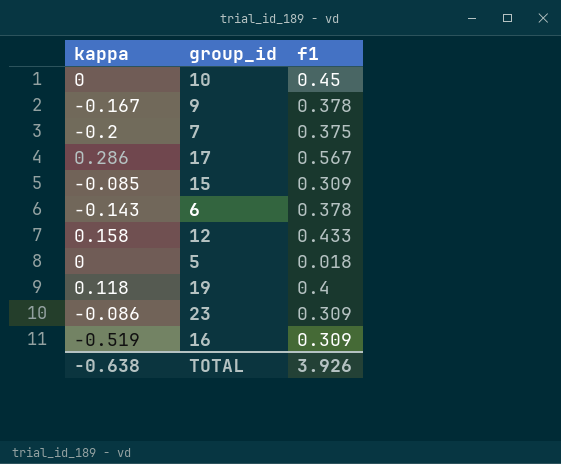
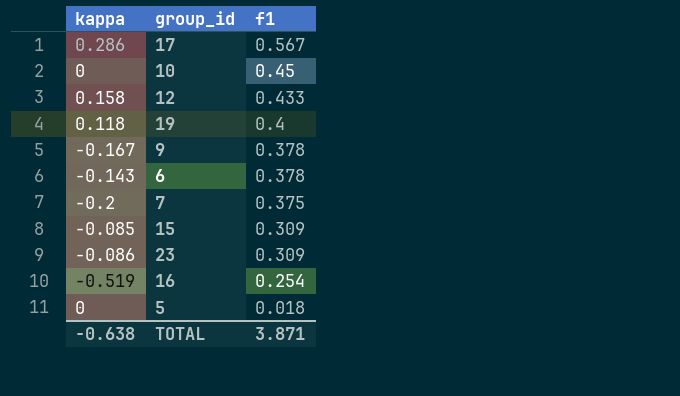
row order: none -> f1 descending
16 | f1: 0.309 -> 0.254
TOTAL | f1: 3.926 -> 3.871

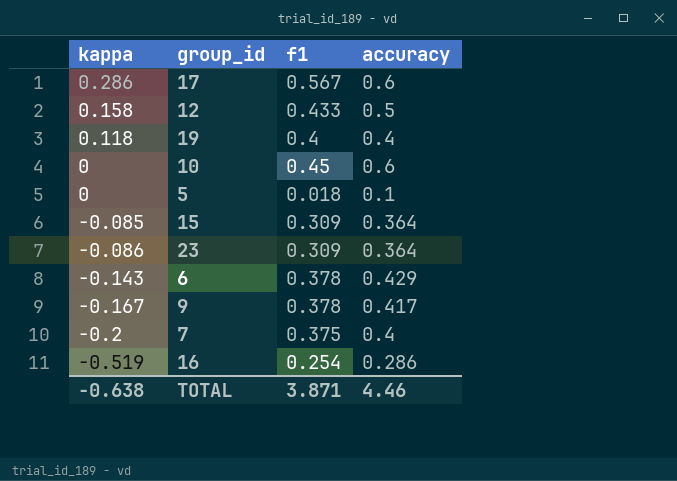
row order: f1 descending -> kappa descending
column accuracy | position: none -> 4

